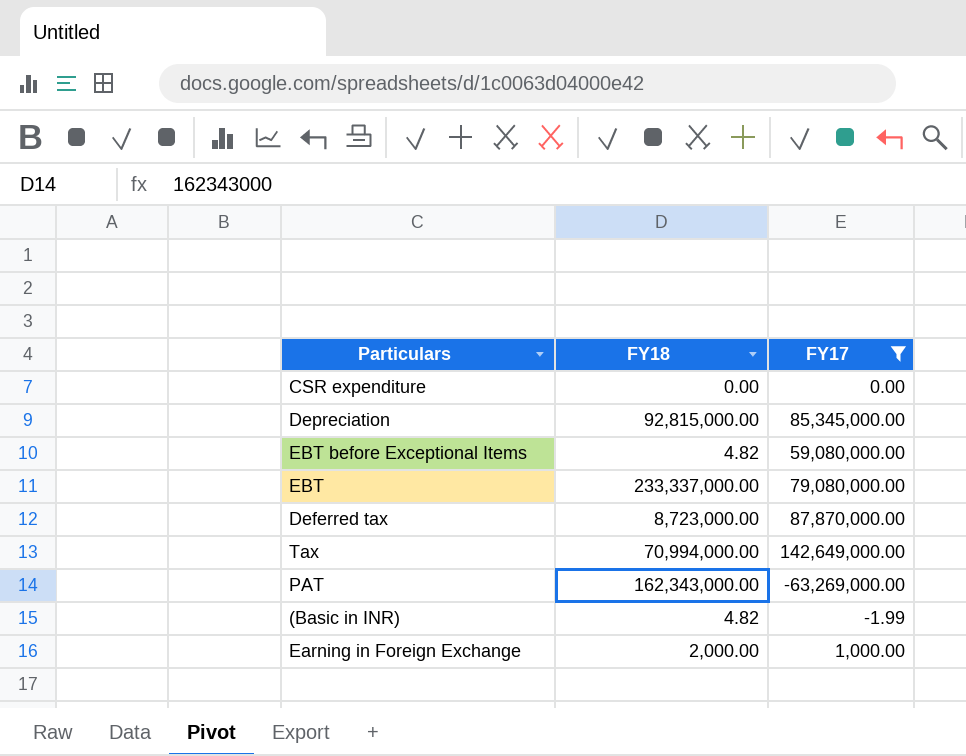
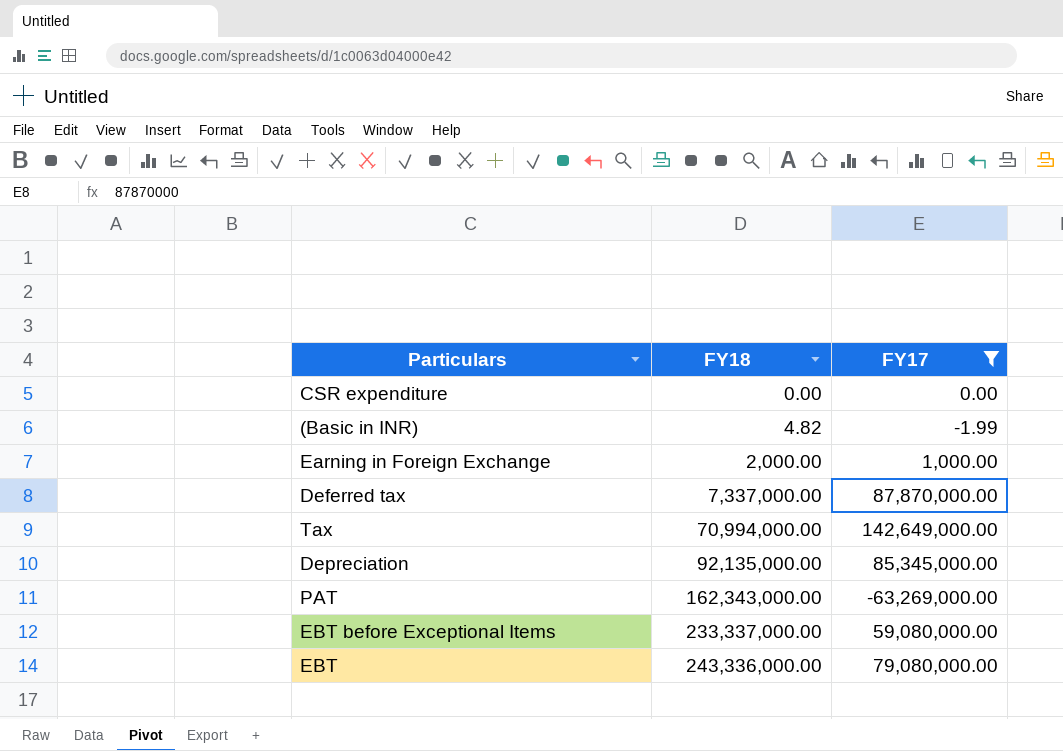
row order: none -> FY18 ascending
Deferred tax | FY18: 8,723,000.00 -> 7,337,000.00
Depreciation | FY18: 92,815,000.00 -> 92,135,000.00
EBT before Exceptional Items | FY18: 4.82 -> 233,337,000.00
EBT | FY18: 233,337,000.00 -> 243,336,000.00

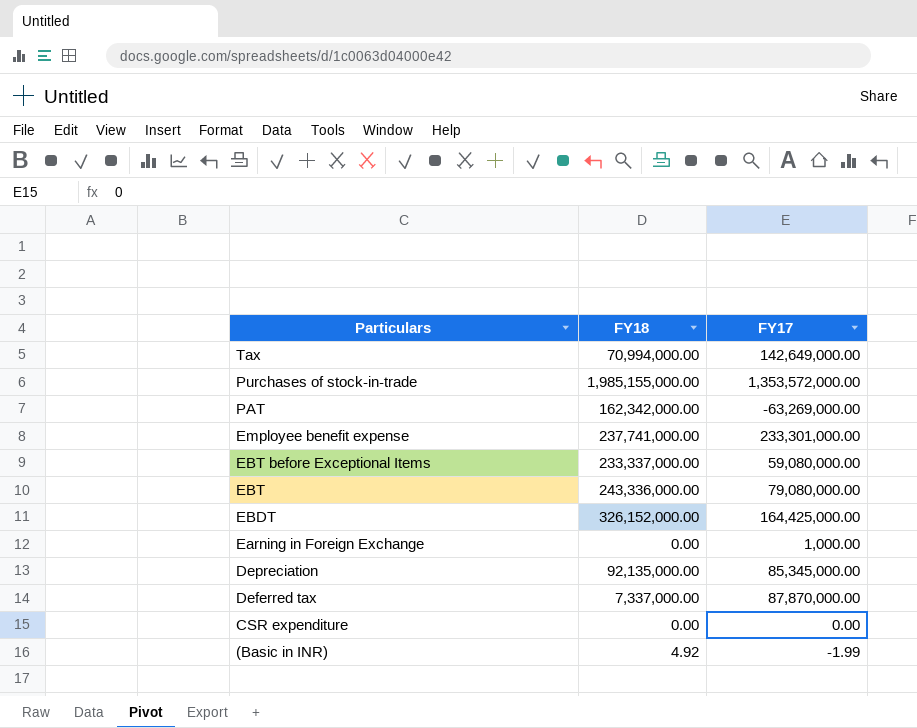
filter: FY17 <= 142,649,000.00 -> none
row order: FY18 ascending -> Particulars descending
PAT | FY18: 162,343,000.00 -> 162,342,000.00
Earning in Foreign Exchange | FY18: 2,000.00 -> 0.00
(Basic in INR) | FY18: 4.82 -> 4.92

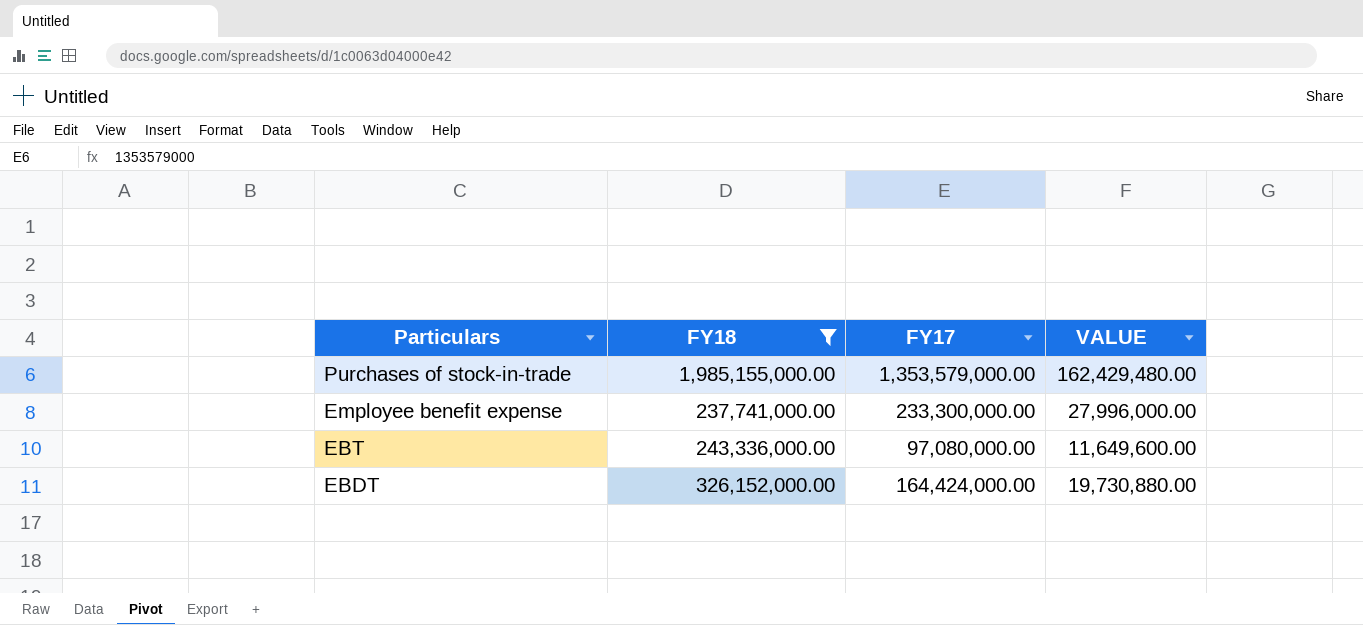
filter: none -> FY18 >= 237,741,000.00
column VALUE | formula: none -> [FY17] * 0.12
Purchases of stock-in-trade | FY17: 1,353,572,000.00 -> 1,353,579,000.00
Employee benefit expense | FY17: 233,301,000.00 -> 233,300,000.00
EBT | FY17: 79,080,000.00 -> 97,080,000.00
EBDT | FY17: 164,425,000.00 -> 164,424,000.00

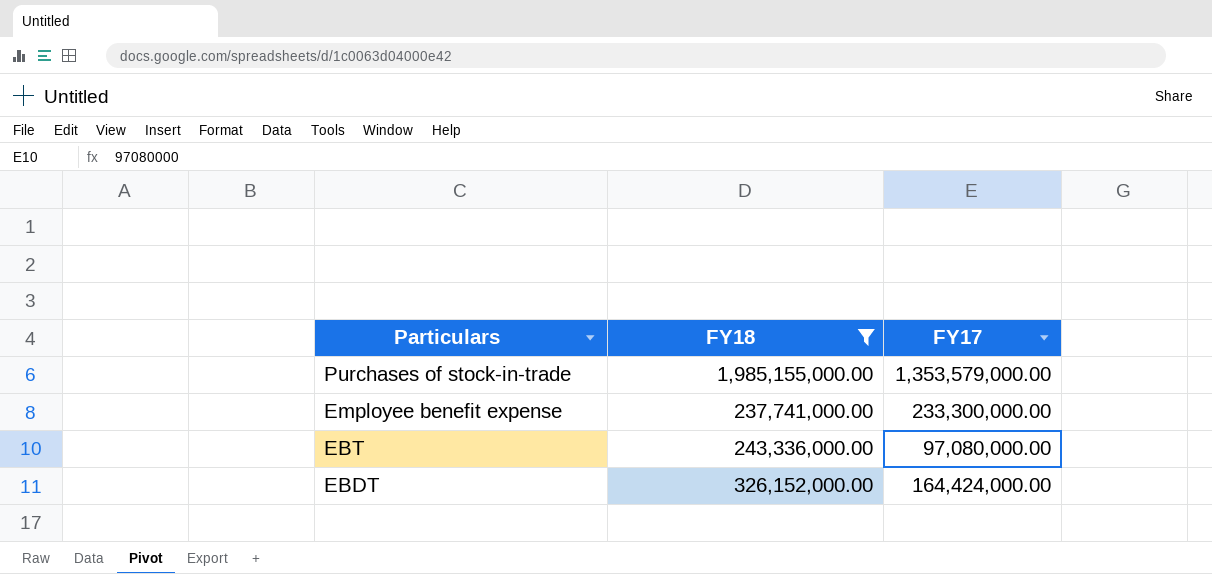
column VALUE | formula: [FY17] * 0.12 -> none

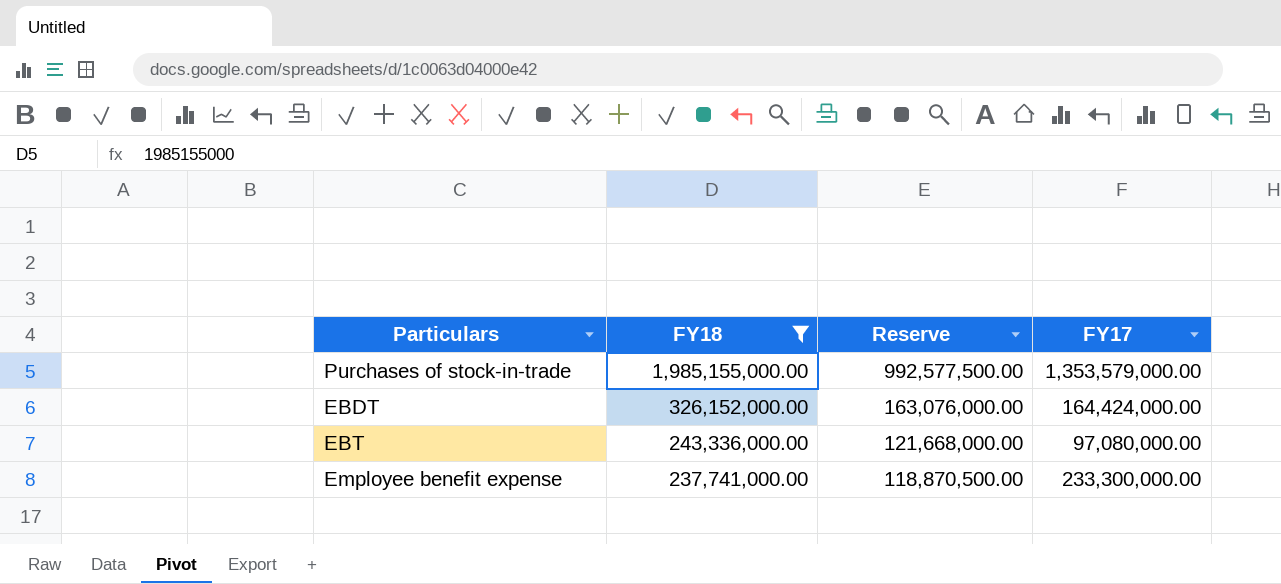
row order: Particulars descending -> FY18 descending
column Reserve | formula: none -> [FY18] * 0.5

